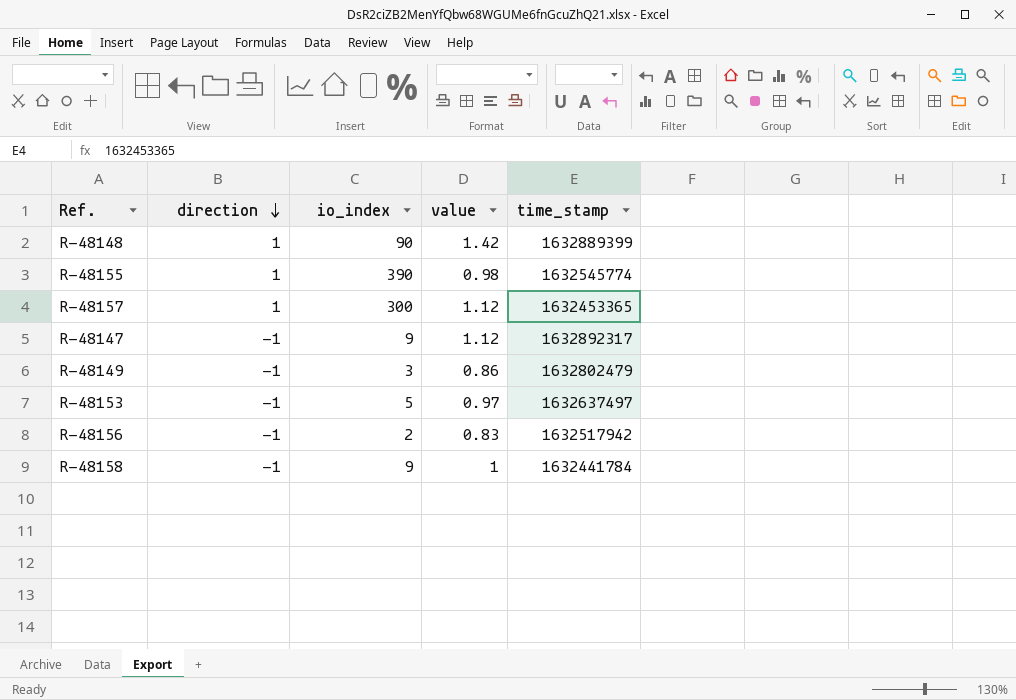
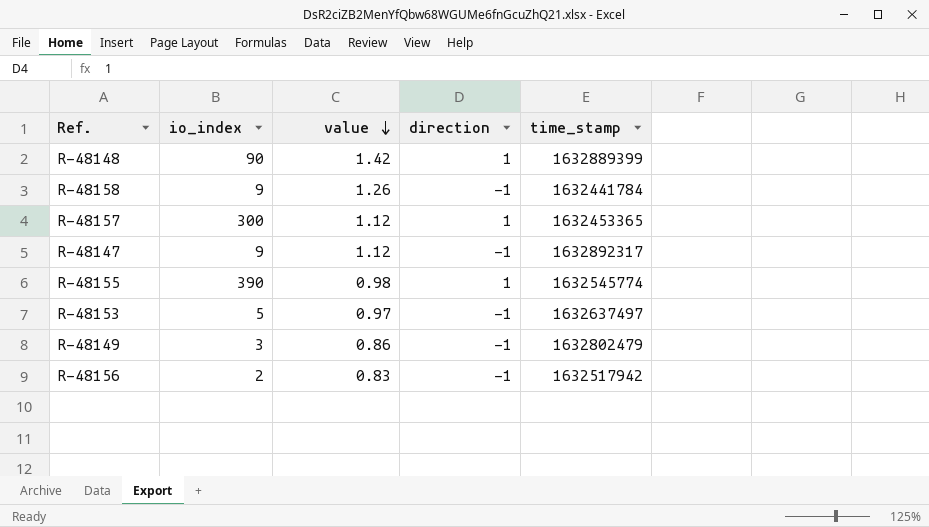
row order: direction descending -> value descending
column direction | position: 2 -> 4
R-48158 | value: 1 -> 1.26

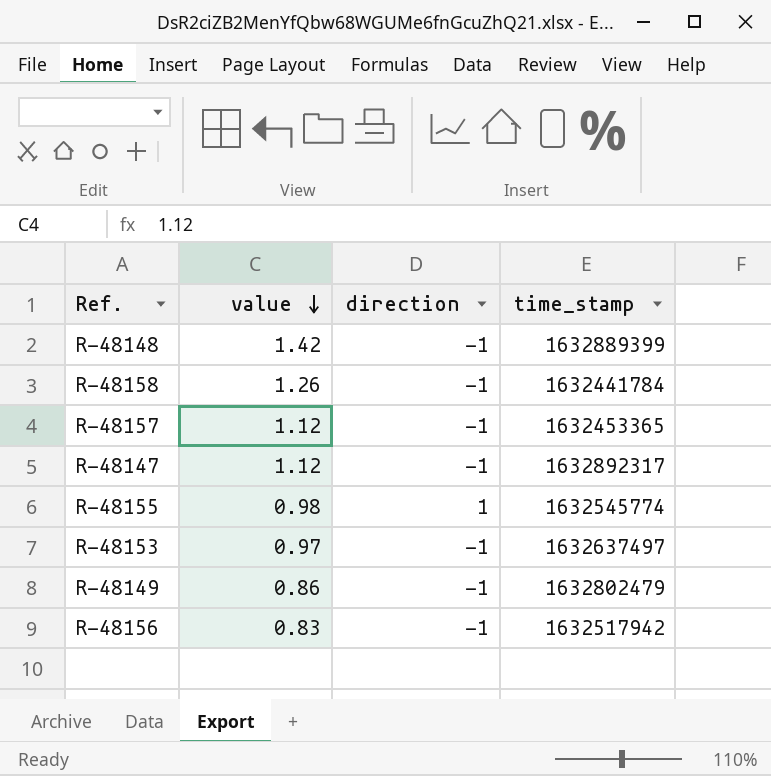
column io_index | position: 2 -> none
R-48148 | direction: 1 -> -1
R-48157 | direction: 1 -> -1

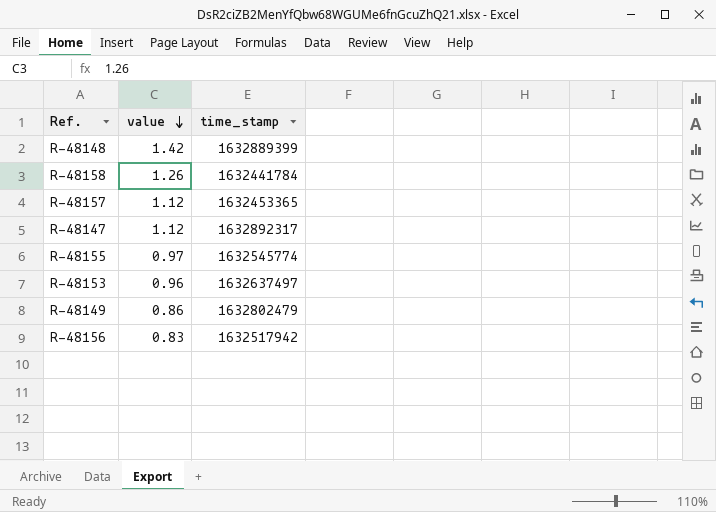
column direction | position: 3 -> none
R-48155 | value: 0.98 -> 0.97
R-48153 | value: 0.97 -> 0.96

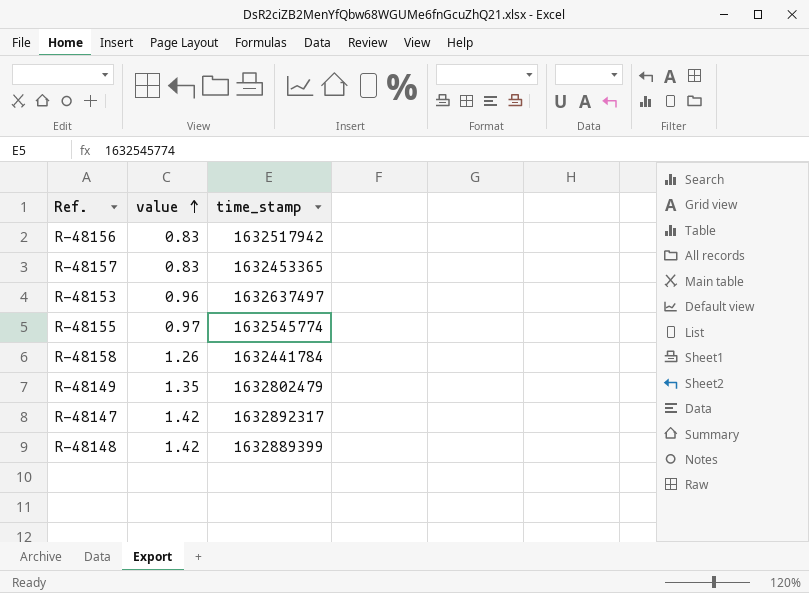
row order: value descending -> value ascending
R-48157 | value: 1.12 -> 0.83
R-48149 | value: 0.86 -> 1.35
R-48147 | value: 1.12 -> 1.42

